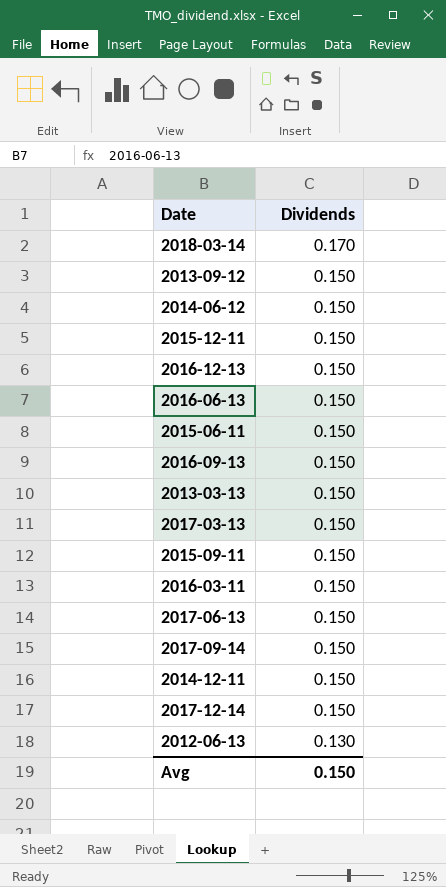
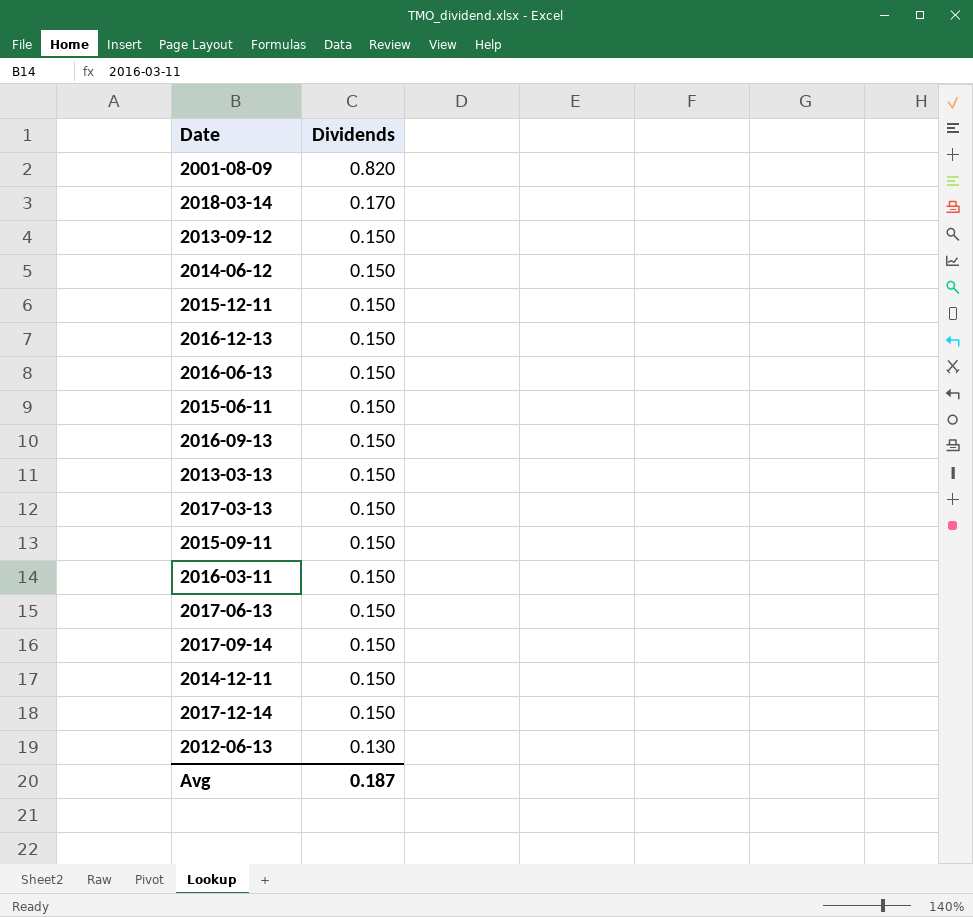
row 2001-08-09: none -> 0.820
Avg | Dividends: 0.150 -> 0.187

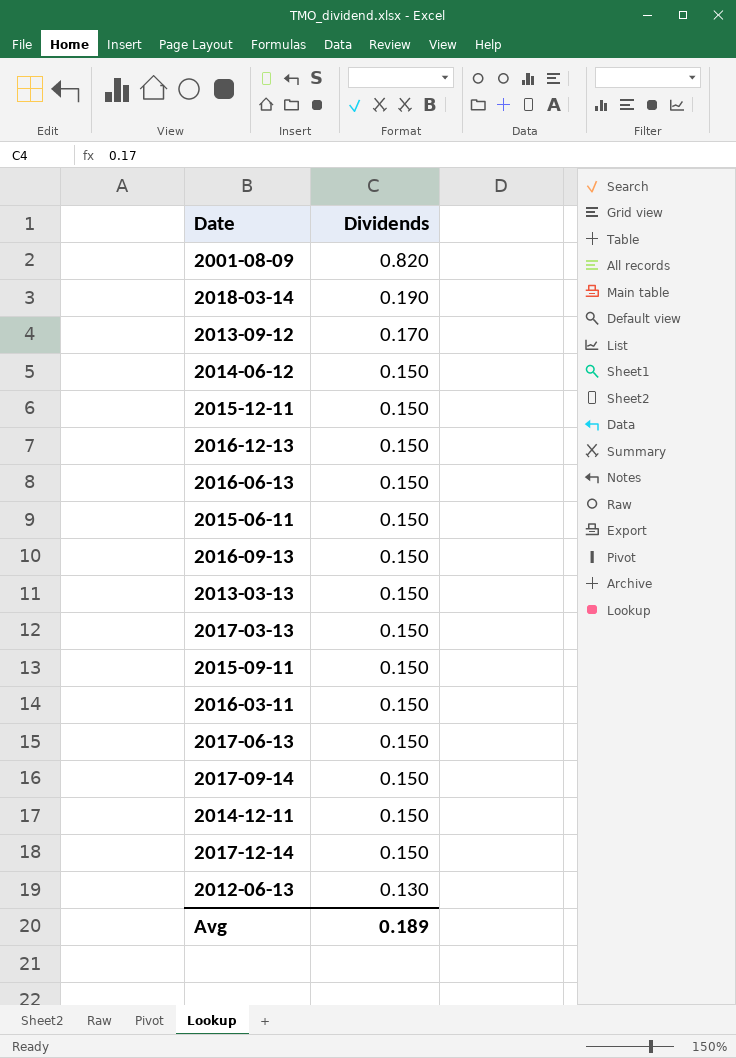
2018-03-14 | Dividends: 0.170 -> 0.190
2013-09-12 | Dividends: 0.150 -> 0.170
Avg | Dividends: 0.187 -> 0.189

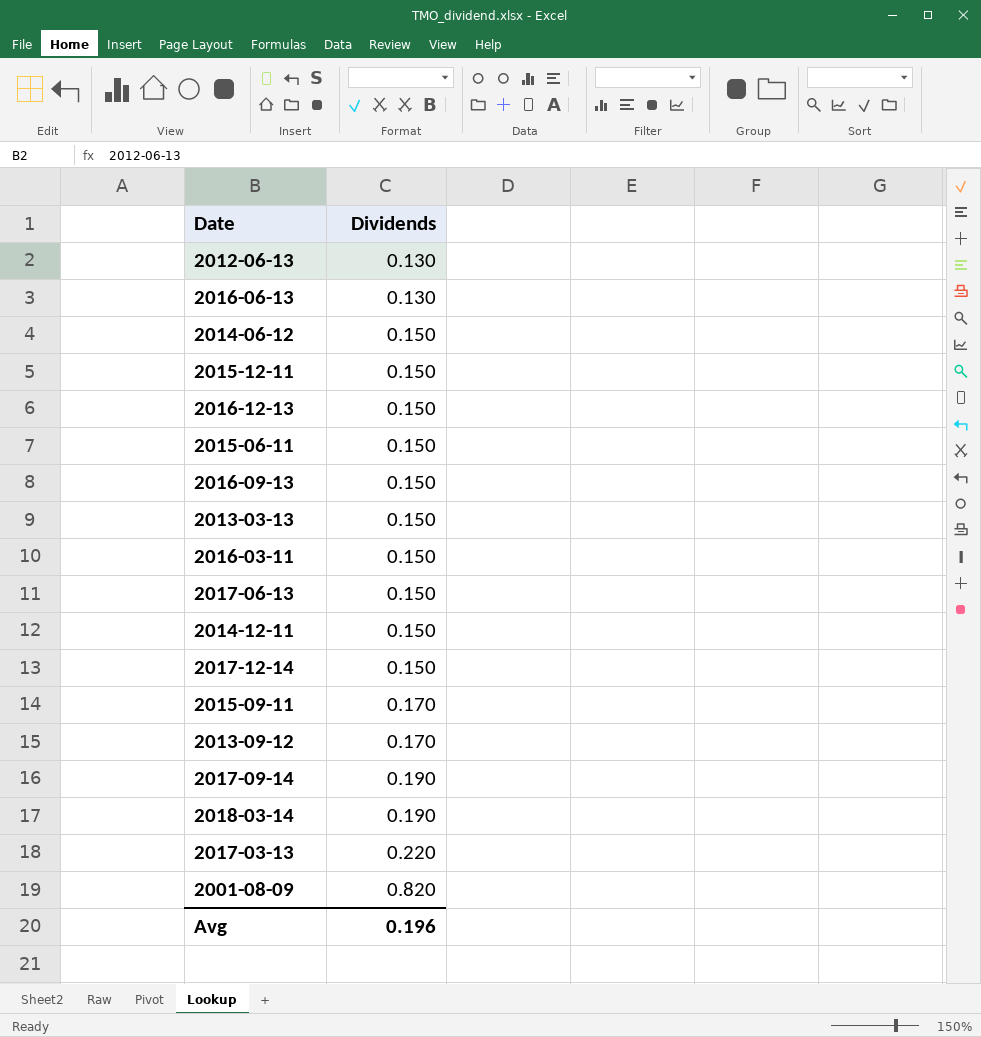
row order: Dividends descending -> Dividends ascending
2016-06-13 | Dividends: 0.150 -> 0.130
2015-09-11 | Dividends: 0.150 -> 0.170
2017-09-14 | Dividends: 0.150 -> 0.190
2017-03-13 | Dividends: 0.150 -> 0.220
Avg | Dividends: 0.189 -> 0.196

